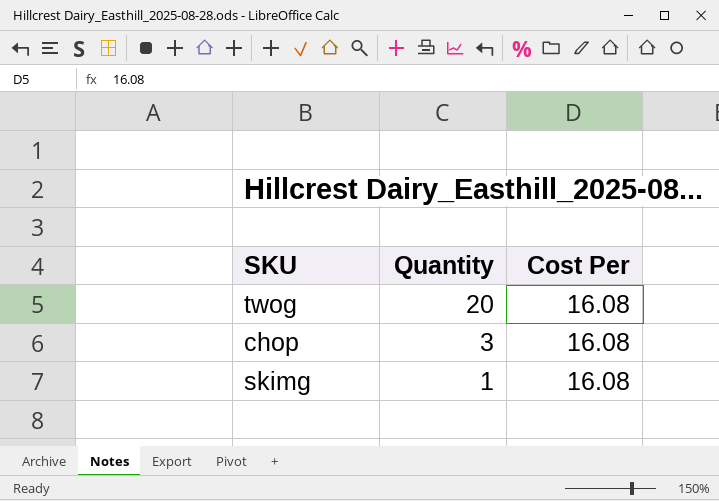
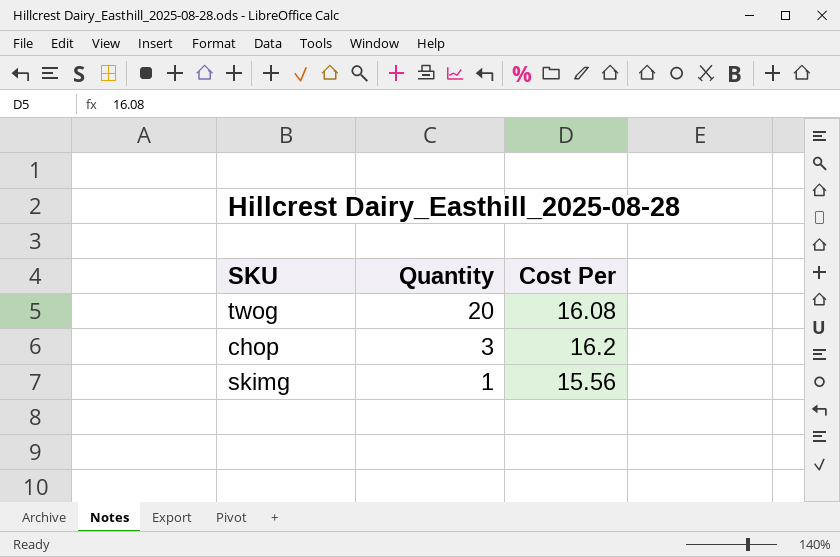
chop | Cost Per: 16.08 -> 16.2
skimg | Cost Per: 16.08 -> 15.56

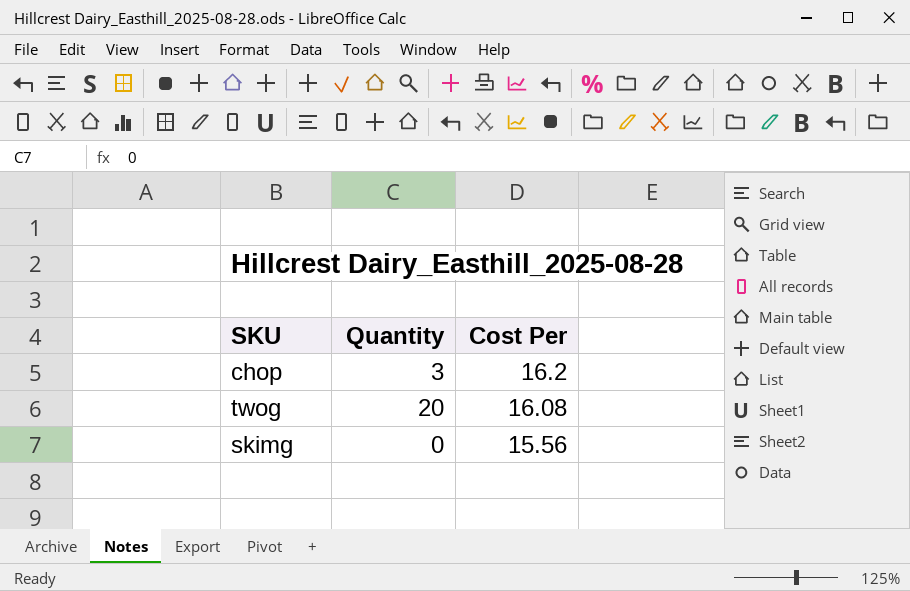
row order: Quantity descending -> Cost Per descending
skimg | Quantity: 1 -> 0

